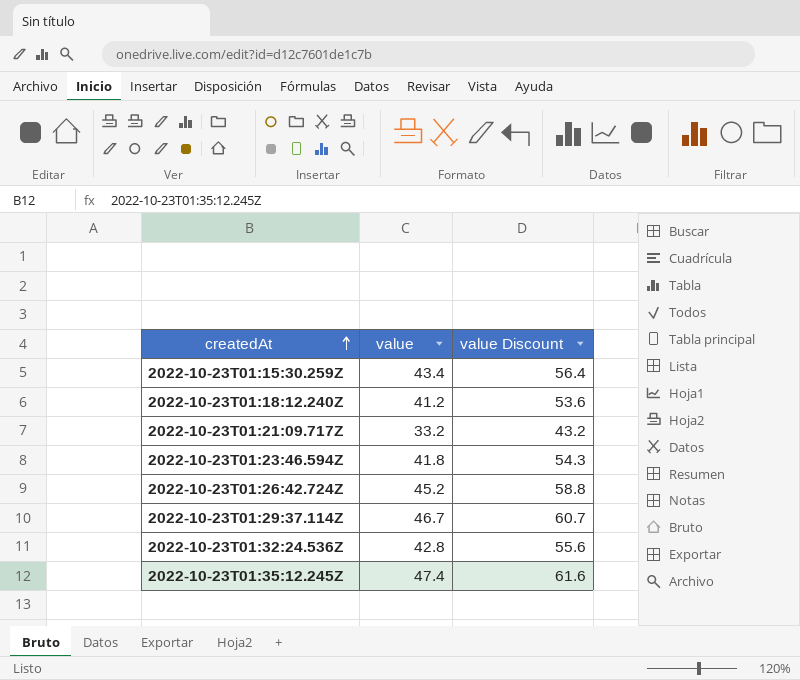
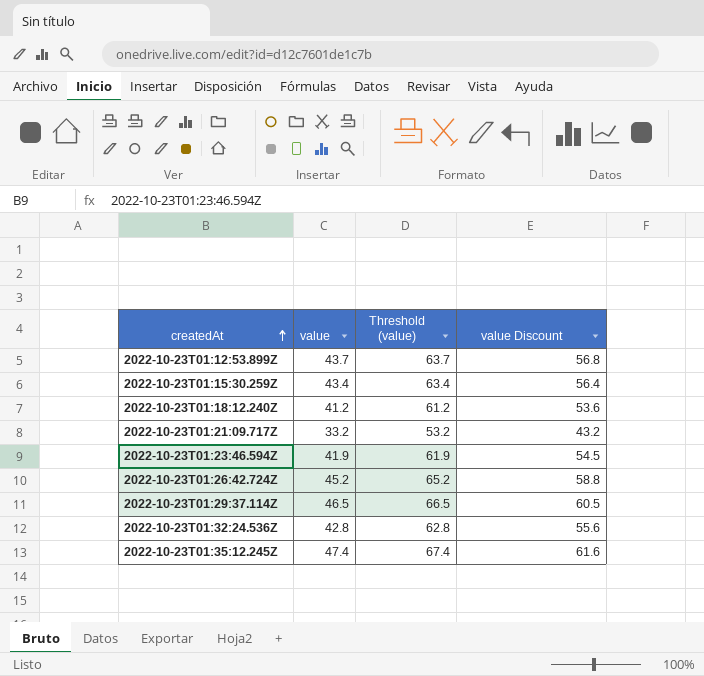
column Threshold (value) | formula: none -> [value] + 20
row 2022-10-23T01:12:53.899Z: none -> 43.7 | 63.7 | 56.8
2022-10-23T01:23:46.594Z | value: 41.8 -> 41.9
2022-10-23T01:23:46.594Z | value Discount: 54.3 -> 54.5
2022-10-23T01:29:37.114Z | value: 46.7 -> 46.5
2022-10-23T01:29:37.114Z | value Discount: 60.7 -> 60.5

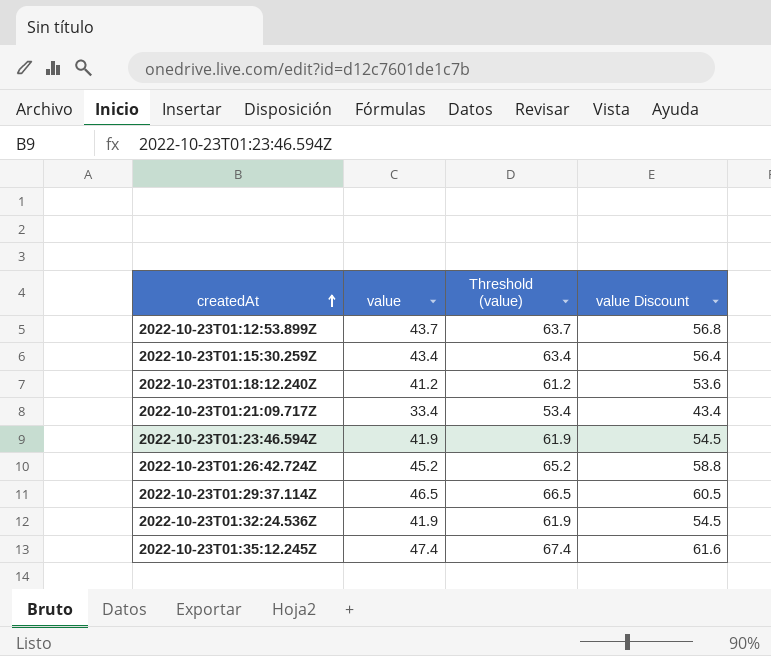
2022-10-23T01:21:09.717Z | value: 33.2 -> 33.4
2022-10-23T01:21:09.717Z | Threshold (value): 53.2 -> 53.4
2022-10-23T01:21:09.717Z | value Discount: 43.2 -> 43.4
2022-10-23T01:32:24.536Z | value: 42.8 -> 41.9
2022-10-23T01:32:24.536Z | Threshold (value): 62.8 -> 61.9
2022-10-23T01:32:24.536Z | value Discount: 55.6 -> 54.5

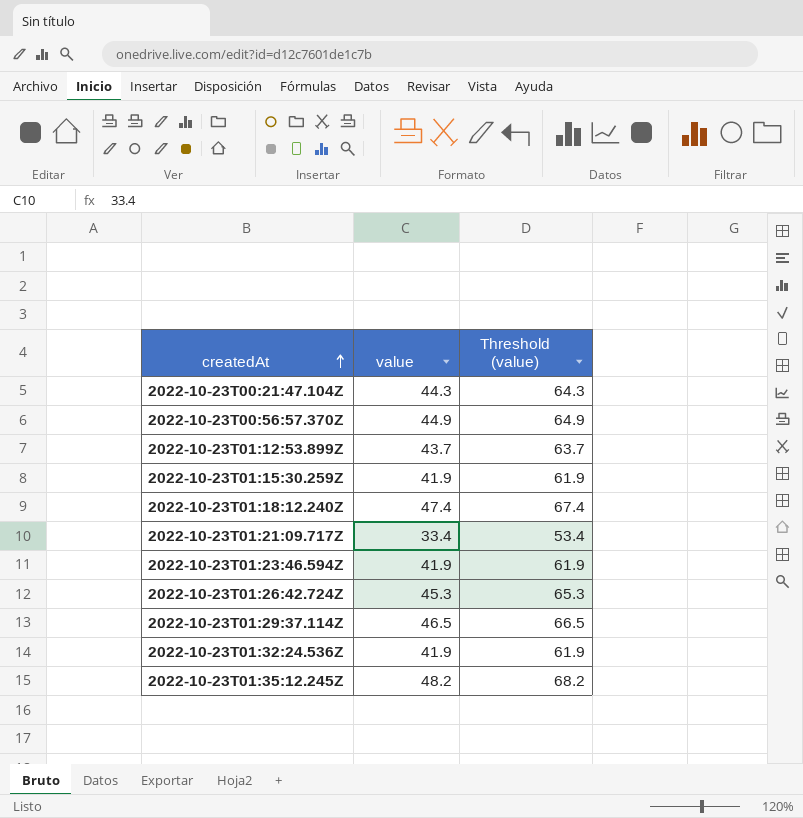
column value Discount | formula: [value] * 1.3 -> none
row 2022-10-23T00:21:47.104Z: none -> 44.3 | 64.3
row 2022-10-23T00:56:57.370Z: none -> 44.9 | 64.9
2022-10-23T01:15:30.259Z | value: 43.4 -> 41.9
2022-10-23T01:15:30.259Z | Threshold (value): 63.4 -> 61.9
2022-10-23T01:18:12.240Z | value: 41.2 -> 47.4
2022-10-23T01:18:12.240Z | Threshold (value): 61.2 -> 67.4
2022-10-23T01:26:42.724Z | value: 45.2 -> 45.3
2022-10-23T01:26:42.724Z | Threshold (value): 65.2 -> 65.3
2022-10-23T01:35:12.245Z | value: 47.4 -> 48.2
2022-10-23T01:35:12.245Z | Threshold (value): 67.4 -> 68.2

